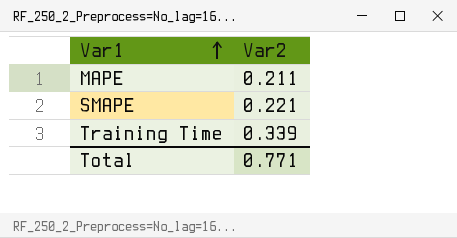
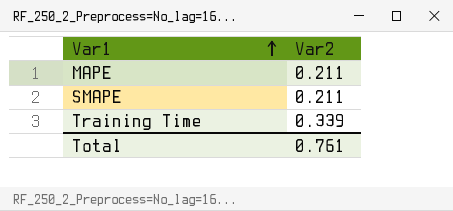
SMAPE | Var2: 0.221 -> 0.211
Total | Var2: 0.771 -> 0.761

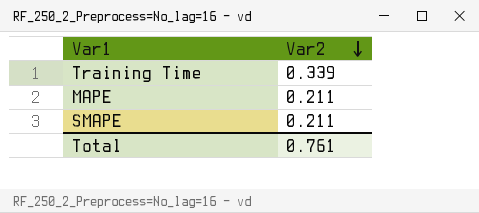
row order: Var1 ascending -> Var2 descending

